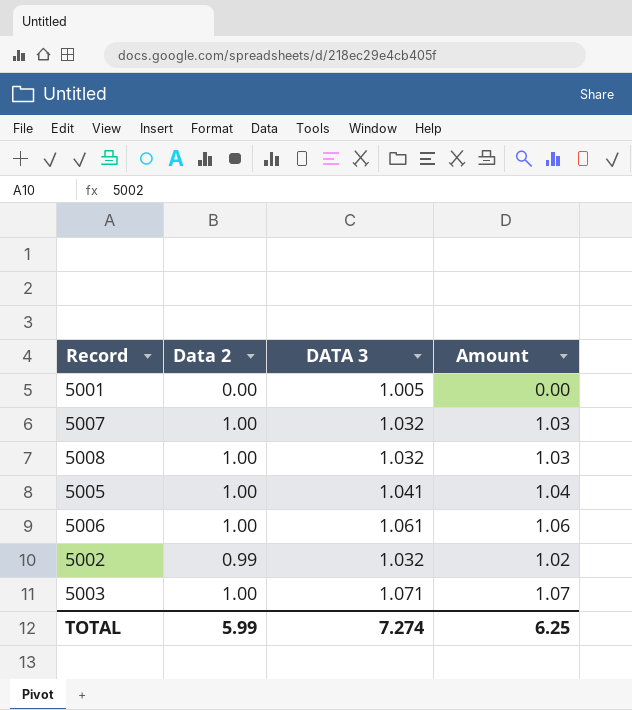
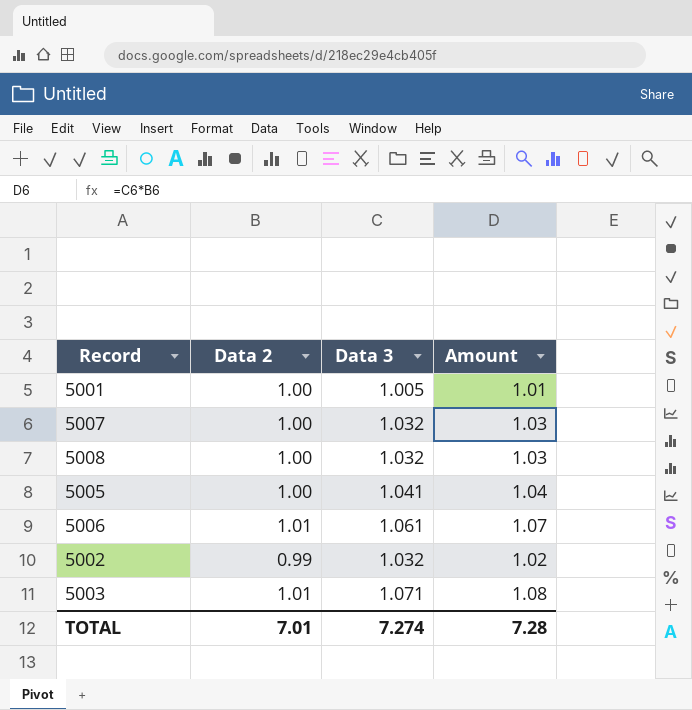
column name: DATA 3 -> Data 3
5001 | Data 2: 0.00 -> 1.00
5001 | Amount: 0.00 -> 1.01
5006 | Data 2: 1.00 -> 1.01
5006 | Amount: 1.06 -> 1.07
5003 | Data 2: 1.00 -> 1.01
5003 | Amount: 1.07 -> 1.08
TOTAL | Data 2: 5.99 -> 7.01
TOTAL | Amount: 6.25 -> 7.28

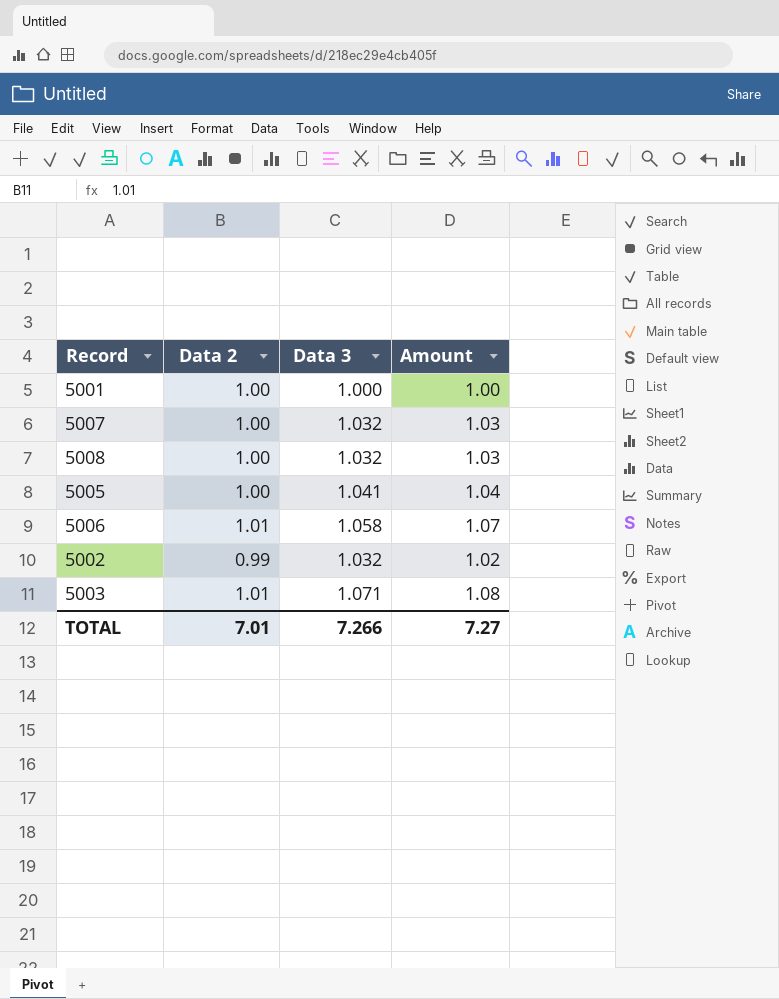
5001 | Data 3: 1.005 -> 1.000
5001 | Amount: 1.01 -> 1.00
5006 | Data 3: 1.061 -> 1.058
TOTAL | Data 3: 7.274 -> 7.266
TOTAL | Amount: 7.28 -> 7.27

